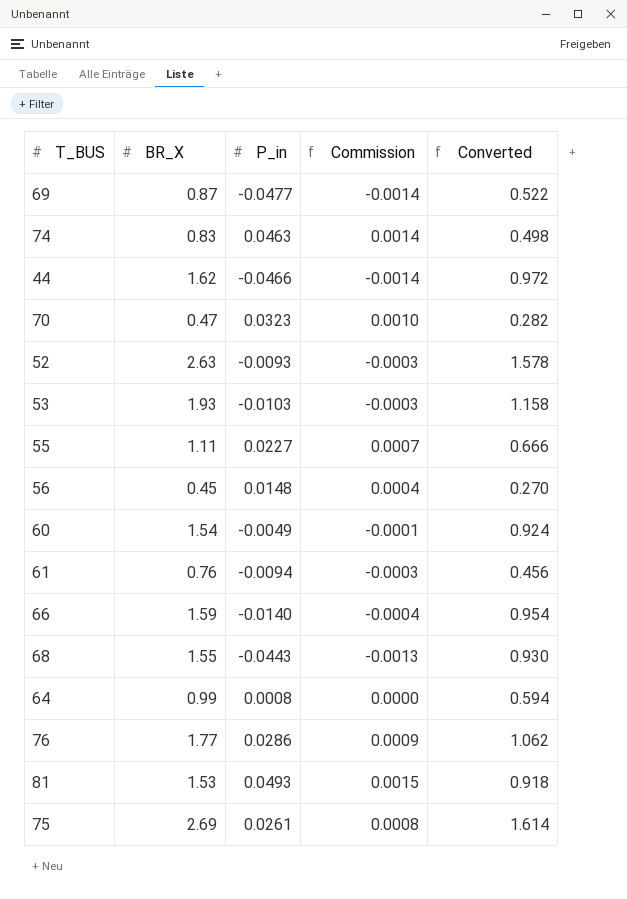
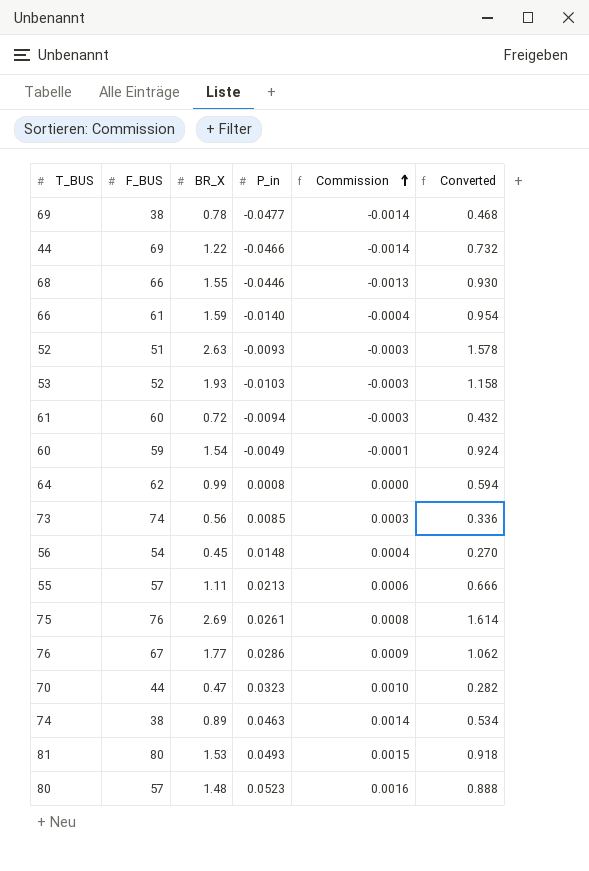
row order: none -> Commission ascending
column F_BUS | position: none -> 2
69 | BR_X: 0.87 -> 0.78
69 | Converted: 0.522 -> 0.468
44 | BR_X: 1.62 -> 1.22
44 | Converted: 0.972 -> 0.732
68 | P_in: -0.0443 -> -0.0446
61 | BR_X: 0.76 -> 0.72
61 | Converted: 0.456 -> 0.432
row 73: none -> 74 | 0.56 | 0.0085 | 0.0003 | 0.336
55 | P_in: 0.0227 -> 0.0213
55 | Commission: 0.0007 -> 0.0006
74 | BR_X: 0.83 -> 0.89
74 | Converted: 0.498 -> 0.534
row 80: none -> 57 | 1.48 | 0.0523 | 0.0016 | 0.888

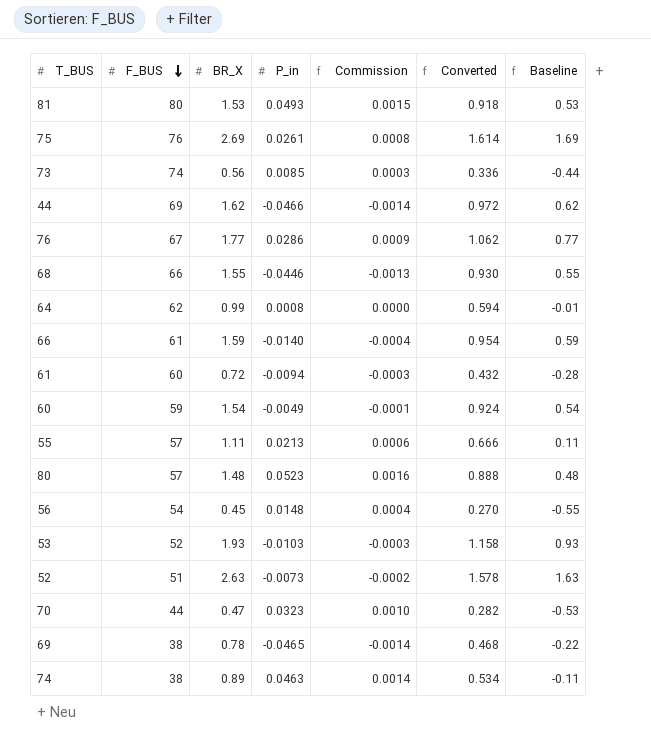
row order: Commission ascending -> F_BUS descending
column Baseline | formula: none -> [BR_X] - 1
44 | BR_X: 1.22 -> 1.62
44 | Converted: 0.732 -> 0.972
52 | P_in: -0.0093 -> -0.0073
52 | Commission: -0.0003 -> -0.0002
69 | P_in: -0.0477 -> -0.0465

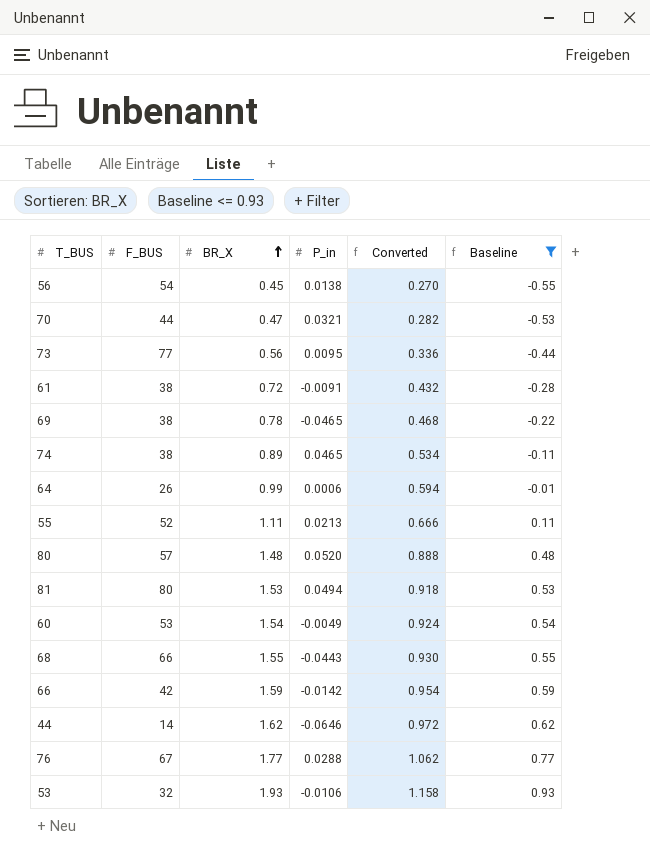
filter: none -> Baseline <= 0.93
row order: F_BUS descending -> BR_X ascending
column Commission | formula: [P_in] * 0.03 -> none
56 | P_in: 0.0148 -> 0.0138
70 | P_in: 0.0323 -> 0.0321
73 | F_BUS: 74 -> 77
73 | P_in: 0.0085 -> 0.0095
61 | F_BUS: 60 -> 38
61 | P_in: -0.0094 -> -0.0091
74 | P_in: 0.0463 -> 0.0465
64 | F_BUS: 62 -> 26
64 | P_in: 0.0008 -> 0.0006
55 | F_BUS: 57 -> 52
80 | P_in: 0.0523 -> 0.0520
81 | P_in: 0.0493 -> 0.0494
60 | F_BUS: 59 -> 53
68 | P_in: -0.0446 -> -0.0443
66 | F_BUS: 61 -> 42
66 | P_in: -0.0140 -> -0.0142
44 | F_BUS: 69 -> 14
44 | P_in: -0.0466 -> -0.0646
76 | P_in: 0.0286 -> 0.0288
53 | F_BUS: 52 -> 32
53 | P_in: -0.0103 -> -0.0106

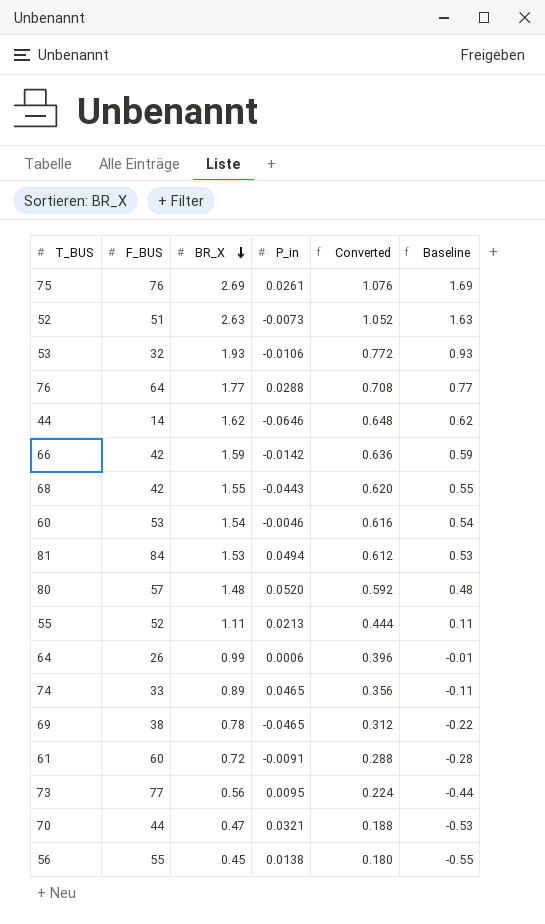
filter: Baseline <= 0.93 -> none
row order: BR_X ascending -> BR_X descending
column Converted | formula: [BR_X] * 0.6 -> [BR_X] * 0.4
76 | F_BUS: 67 -> 64
68 | F_BUS: 66 -> 42
60 | P_in: -0.0049 -> -0.0046
81 | F_BUS: 80 -> 84
74 | F_BUS: 38 -> 33
61 | F_BUS: 38 -> 60
56 | F_BUS: 54 -> 55

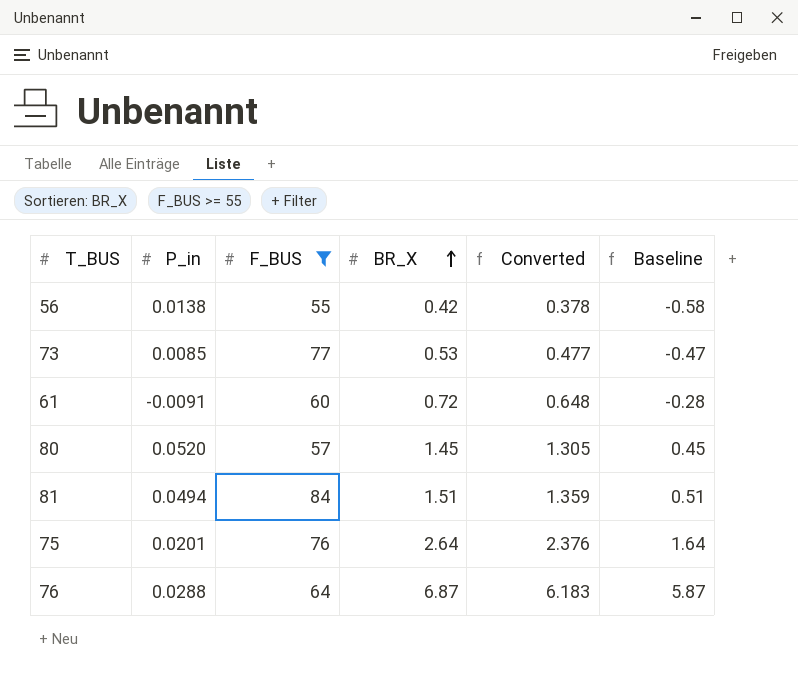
filter: none -> F_BUS >= 55
row order: BR_X descending -> BR_X ascending
column P_in | position: 4 -> 2
column Converted | formula: [BR_X] * 0.4 -> [BR_X] * 0.9
56 | BR_X: 0.45 -> 0.42
56 | Baseline: -0.55 -> -0.58
73 | P_in: 0.0095 -> 0.0085
73 | BR_X: 0.56 -> 0.53
73 | Baseline: -0.44 -> -0.47
80 | BR_X: 1.48 -> 1.45
80 | Baseline: 0.48 -> 0.45
81 | BR_X: 1.53 -> 1.51
81 | Baseline: 0.53 -> 0.51
75 | P_in: 0.0261 -> 0.0201
75 | BR_X: 2.69 -> 2.64
75 | Baseline: 1.69 -> 1.64
76 | BR_X: 1.77 -> 6.87
76 | Baseline: 0.77 -> 5.87

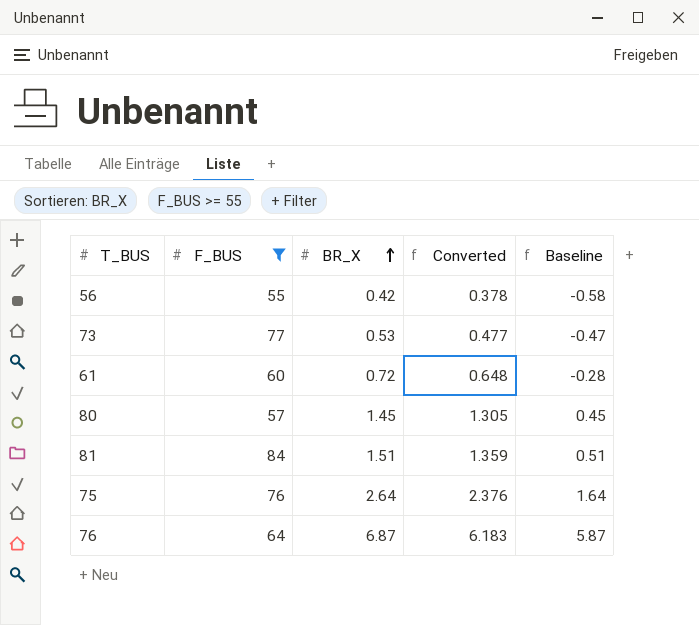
column P_in | position: 2 -> none

